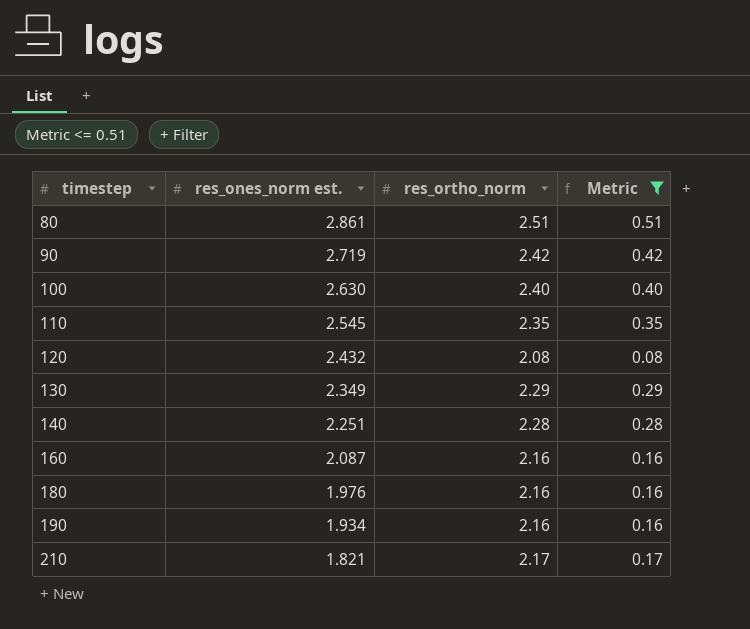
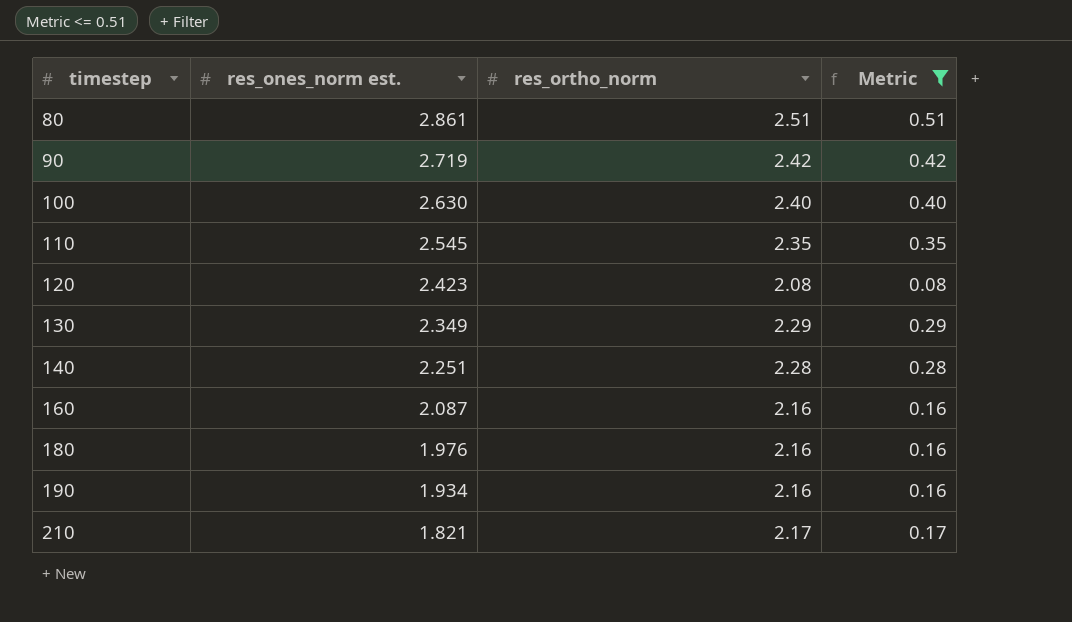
120 | res_ones_norm est.: 2.432 -> 2.423

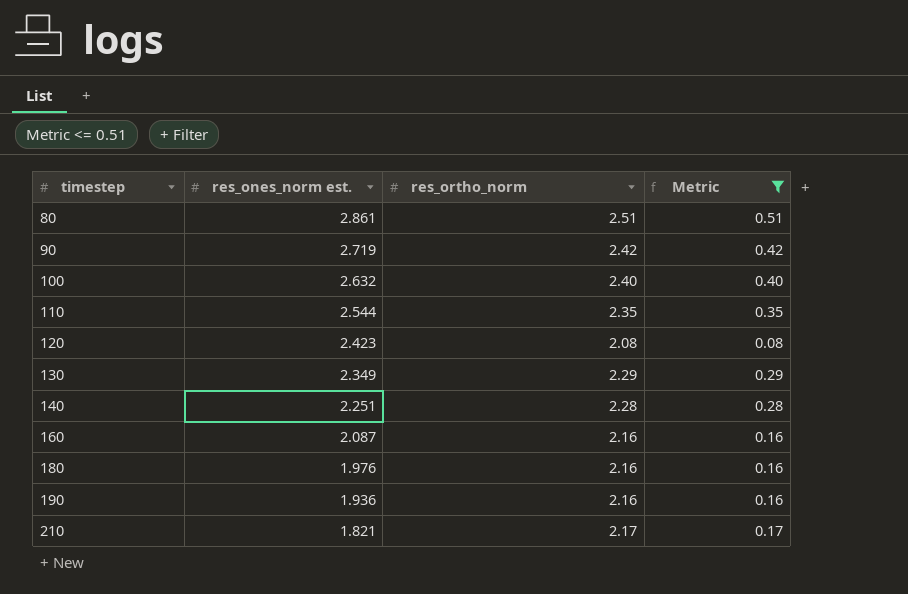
100 | res_ones_norm est.: 2.630 -> 2.632
110 | res_ones_norm est.: 2.545 -> 2.544
190 | res_ones_norm est.: 1.934 -> 1.936

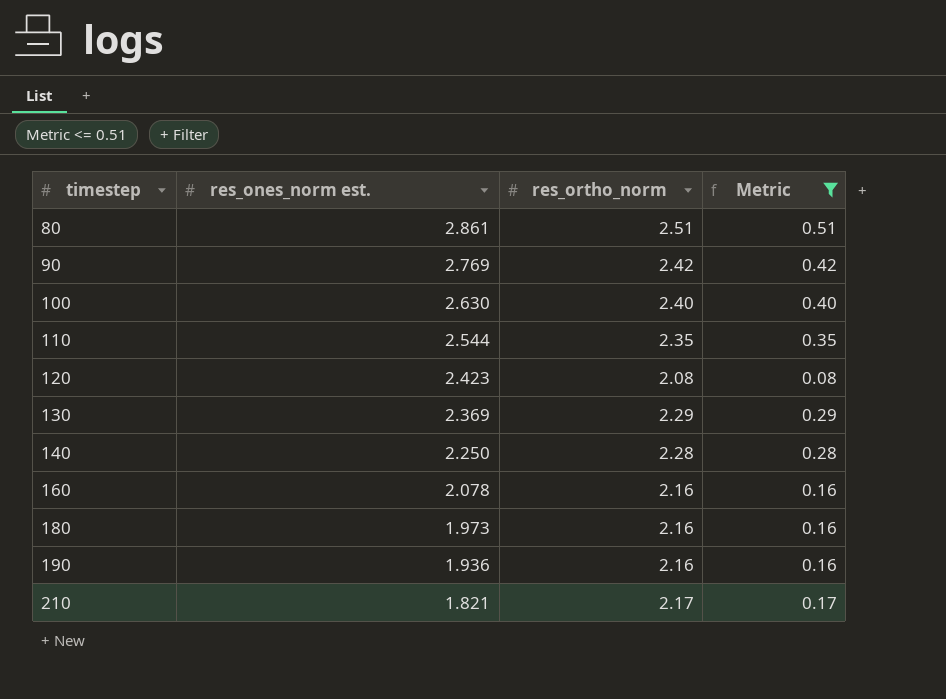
90 | res_ones_norm est.: 2.719 -> 2.769
100 | res_ones_norm est.: 2.632 -> 2.630
130 | res_ones_norm est.: 2.349 -> 2.369
140 | res_ones_norm est.: 2.251 -> 2.250
160 | res_ones_norm est.: 2.087 -> 2.078
180 | res_ones_norm est.: 1.976 -> 1.973

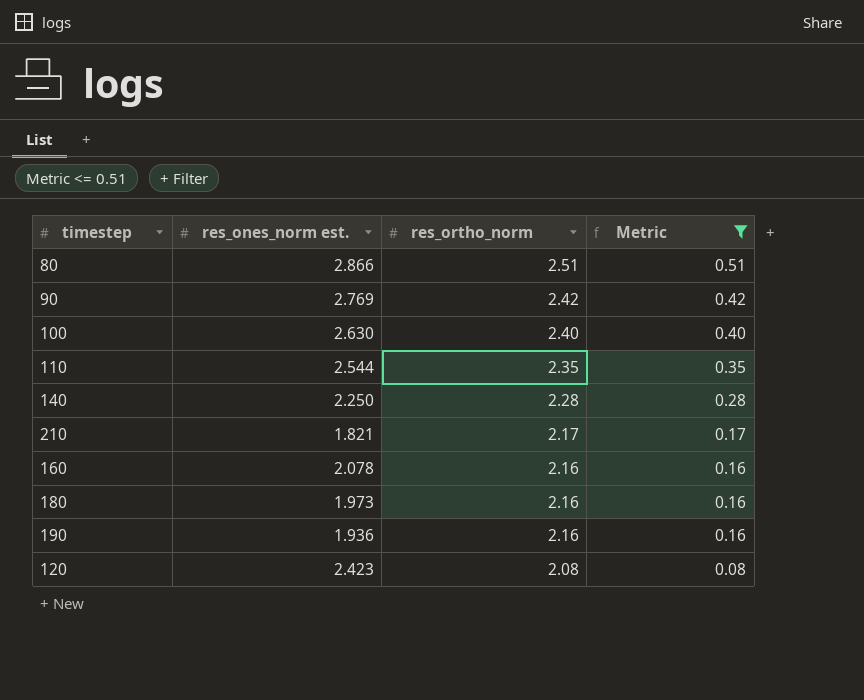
row order: timestep ascending -> res_ortho_norm descending
row 130: 2.369 | 2.29 | 0.29 -> none
80 | res_ones_norm est.: 2.861 -> 2.866

